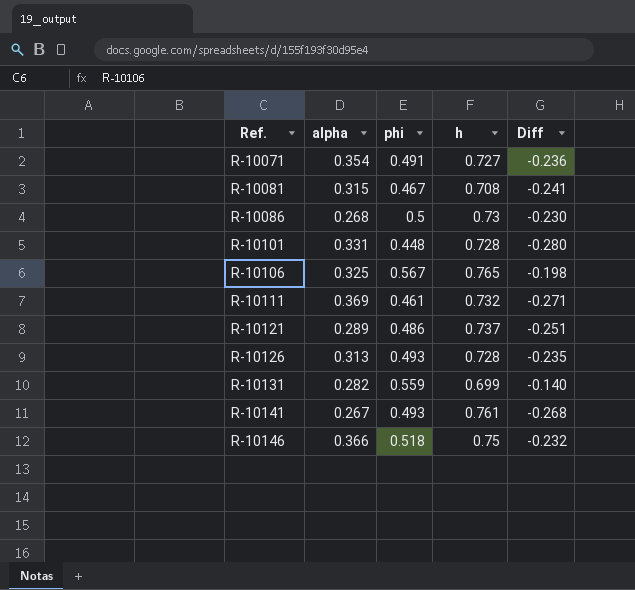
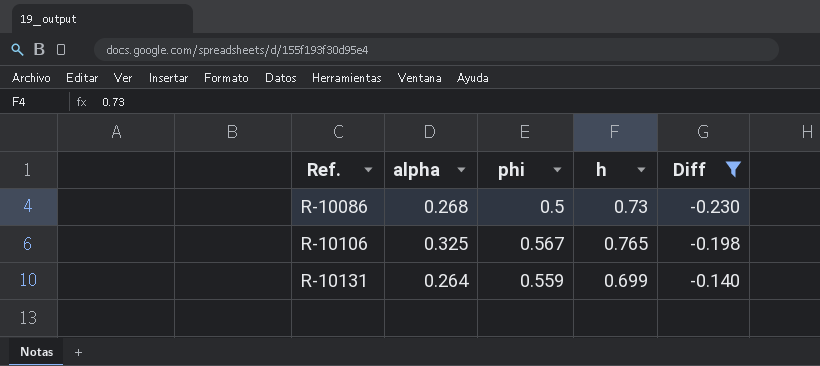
filter: none -> Diff >= -0.230
R-10131 | alpha: 0.282 -> 0.264

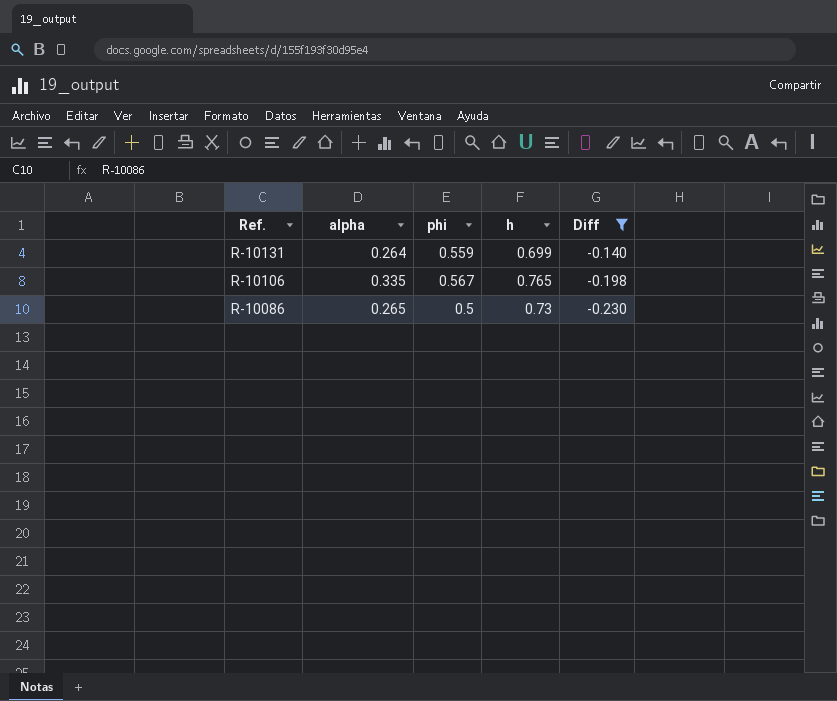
row order: Ref. ascending -> Ref. descending
R-10106 | alpha: 0.325 -> 0.335
R-10086 | alpha: 0.268 -> 0.265

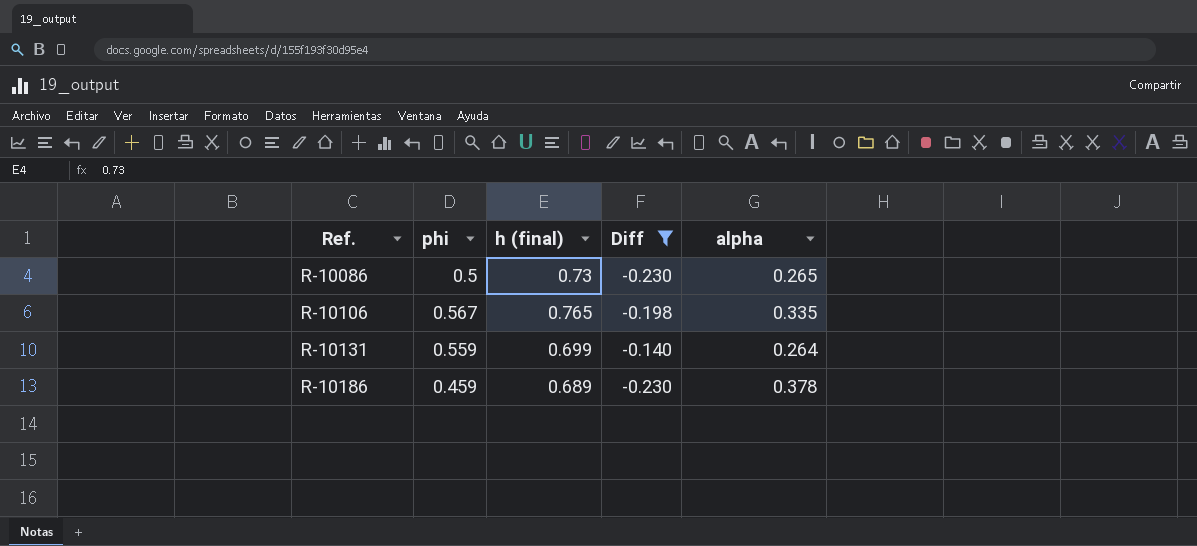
row order: Ref. descending -> Ref. ascending
column name: h -> h (final)
column alpha | position: 2 -> 5
row R-10186: none -> 0.459 | 0.689 | -0.230 | 0.378

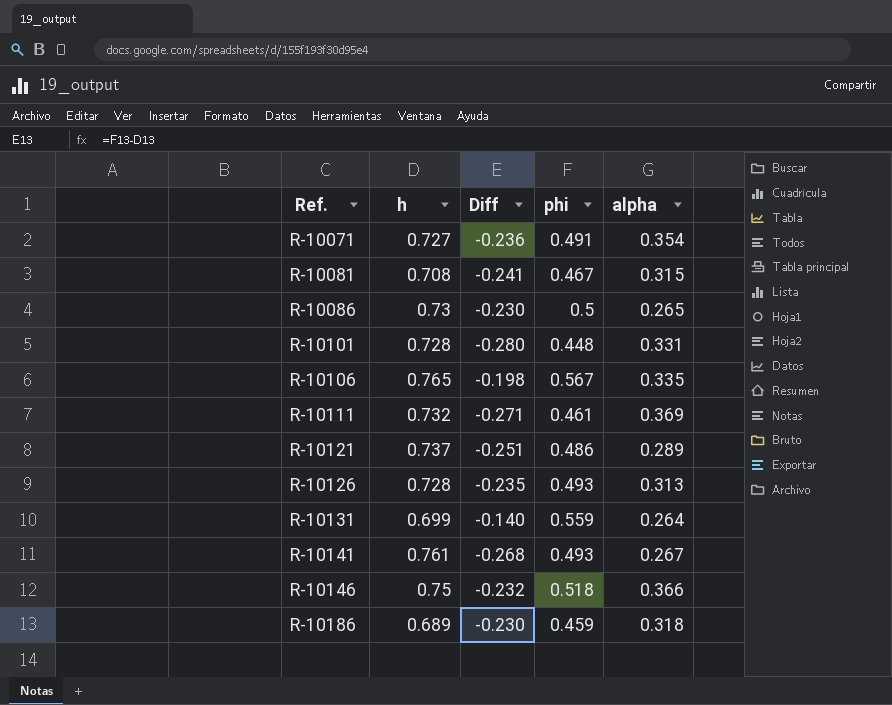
filter: Diff >= -0.230 -> none
column name: h (final) -> h
column phi | position: 2 -> 4
R-10186 | alpha: 0.378 -> 0.318

